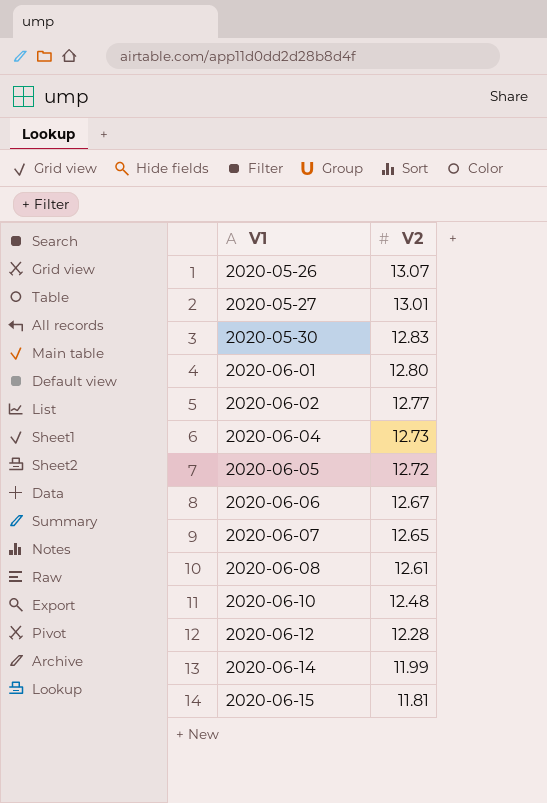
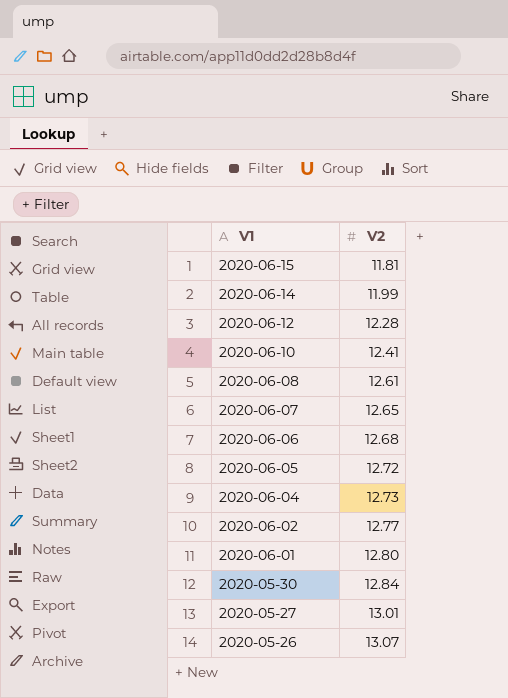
row order: V1 ascending -> V1 descending
2020-06-10 | V2: 12.48 -> 12.41
2020-06-06 | V2: 12.67 -> 12.68
2020-05-30 | V2: 12.83 -> 12.84

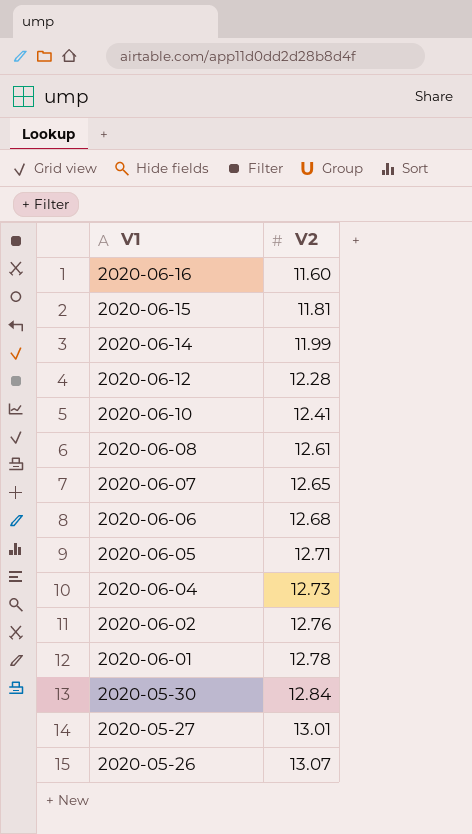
row 2020-06-16: none -> 11.60
2020-06-05 | V2: 12.72 -> 12.71
2020-06-02 | V2: 12.77 -> 12.76
2020-06-01 | V2: 12.80 -> 12.78

